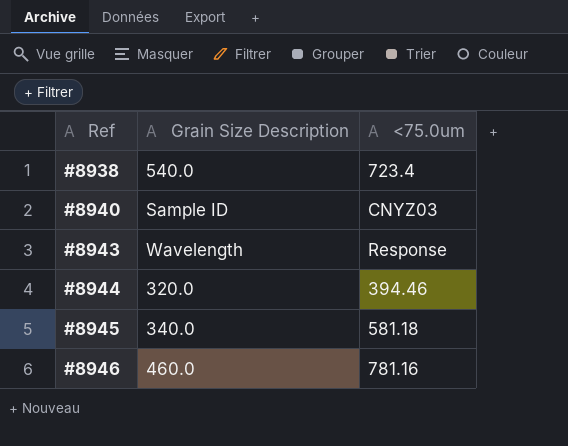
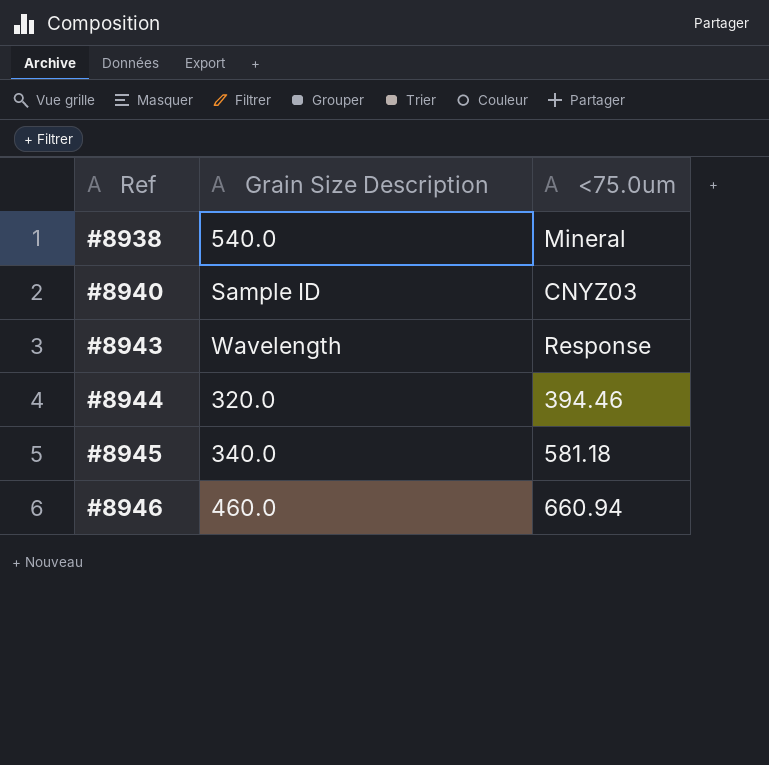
#8938 | <75.0um: 723.4 -> Mineral
#8946 | <75.0um: 781.16 -> 660.94

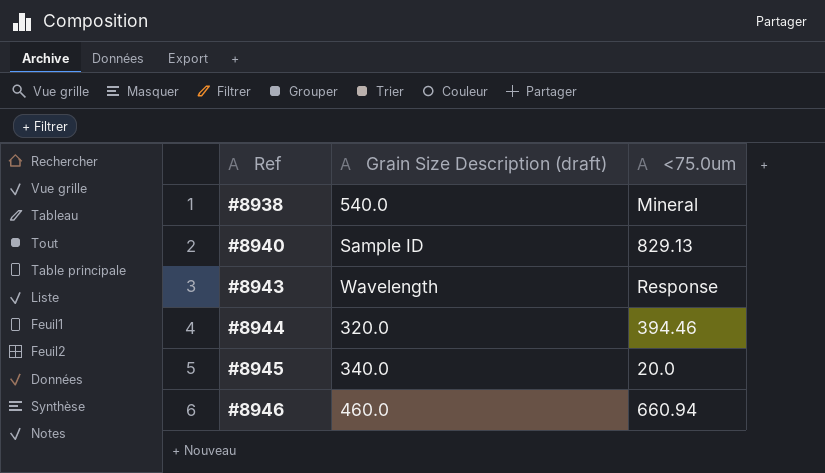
column name: Grain Size Description -> Grain Size Description (draft)
#8940 | <75.0um: CNYZ03 -> 829.13
#8945 | <75.0um: 581.18 -> 20.0

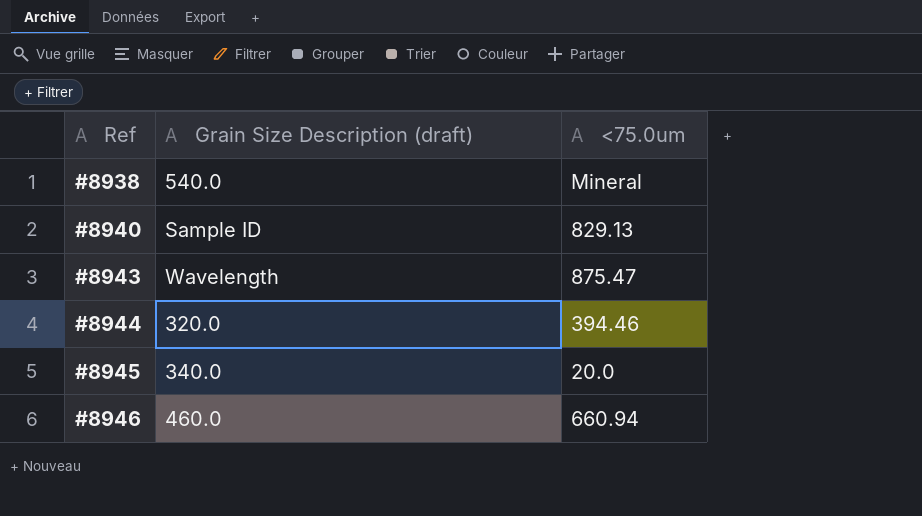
#8943 | <75.0um: Response -> 875.47

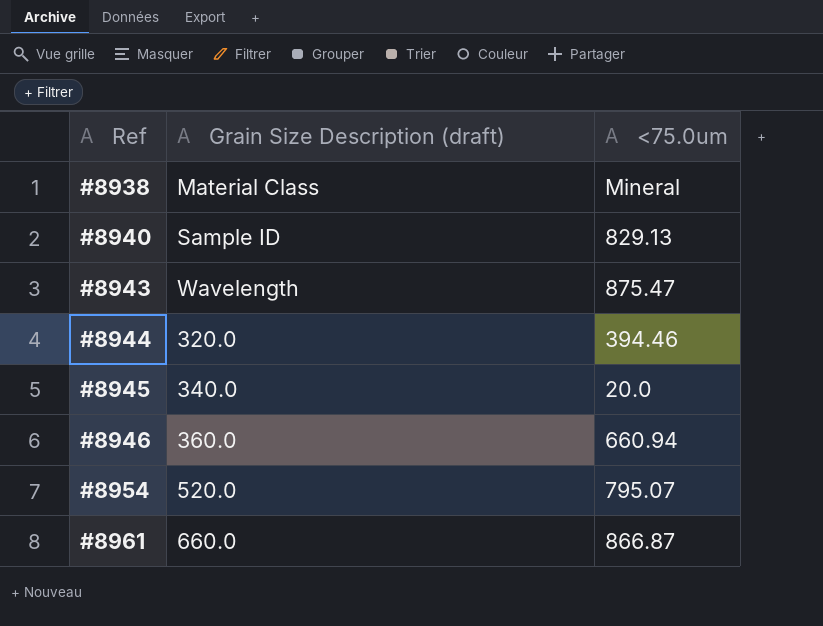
#8938 | Grain Size Description (draft): 540.0 -> Material Class
#8946 | Grain Size Description (draft): 460.0 -> 360.0
row #8954: none -> 520.0 | 795.07
row #8961: none -> 660.0 | 866.87

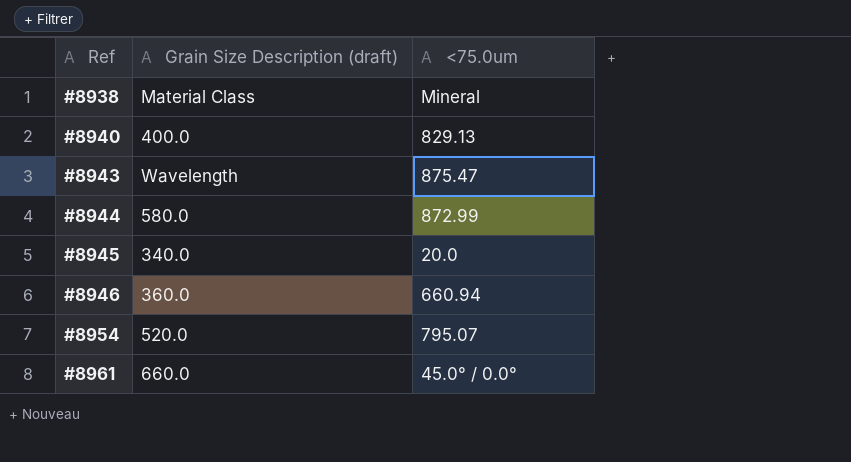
#8940 | Grain Size Description (draft): Sample ID -> 400.0
#8944 | Grain Size Description (draft): 320.0 -> 580.0
#8944 | <75.0um: 394.46 -> 872.99
#8961 | <75.0um: 866.87 -> 45.0° / 0.0°

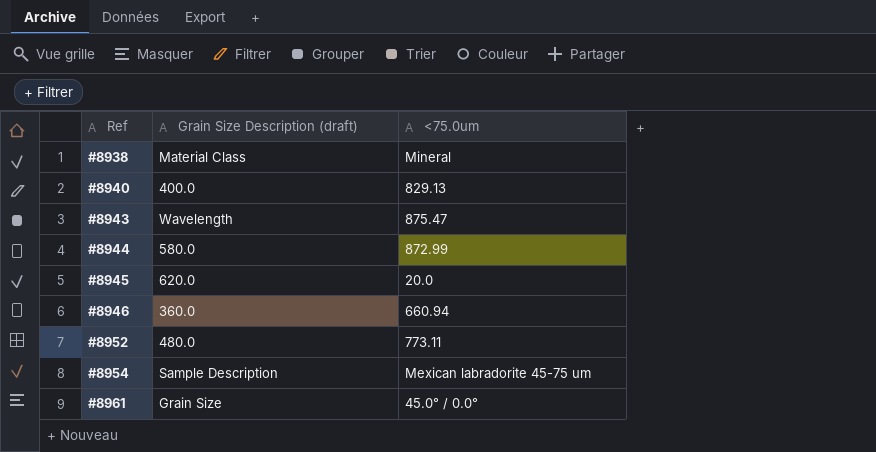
#8945 | Grain Size Description (draft): 340.0 -> 620.0
row #8952: none -> 480.0 | 773.11
#8954 | Grain Size Description (draft): 520.0 -> Sample Description
#8954 | <75.0um: 795.07 -> Mexican labradorite 45-75 um
#8961 | Grain Size Description (draft): 660.0 -> Grain Size

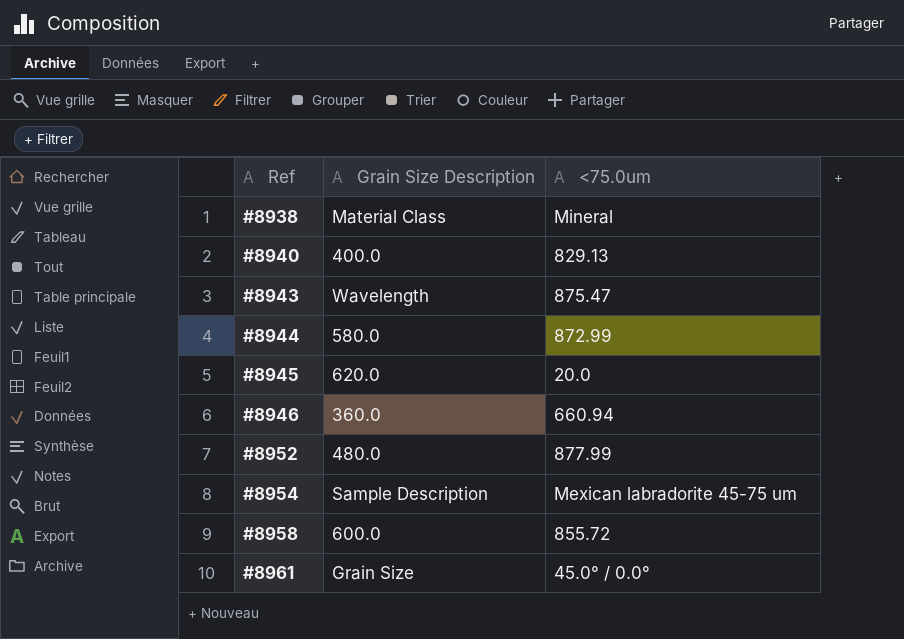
column name: Grain Size Description (draft) -> Grain Size Description
#8952 | <75.0um: 773.11 -> 877.99
row #8958: none -> 600.0 | 855.72

